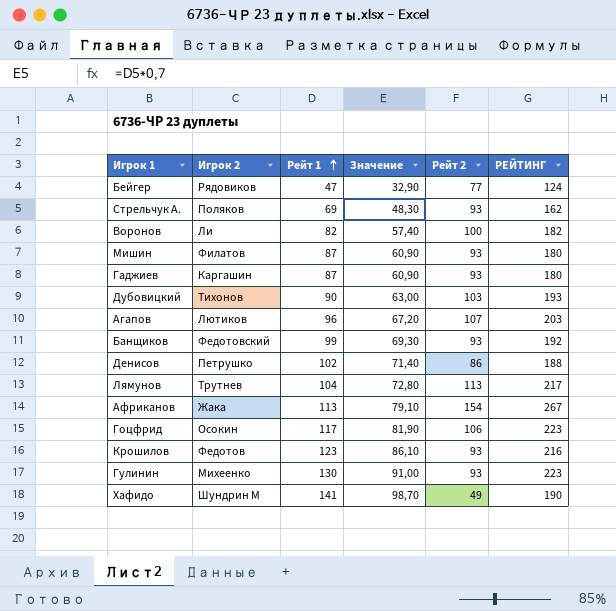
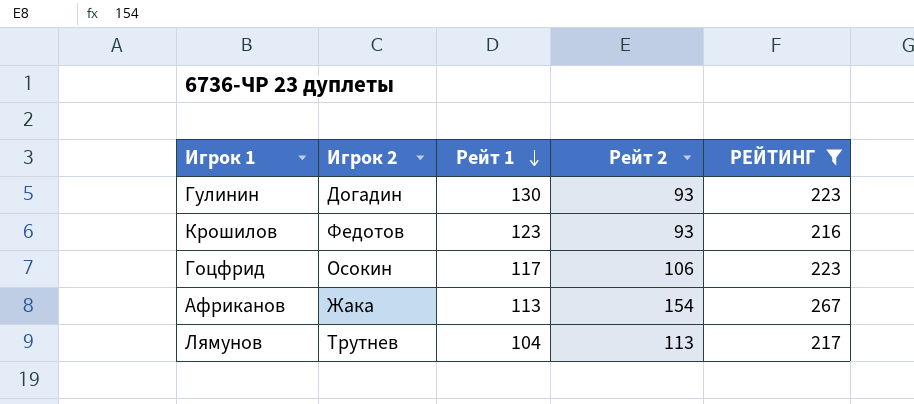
filter: none -> РЕЙТИНГ >= 216
row order: Рейт 1 ascending -> Рейт 1 descending
column Значение | formula: [Рейт 1] * 0,7 -> none
Гулинин | Игрок 2: Михеенко -> Догадин

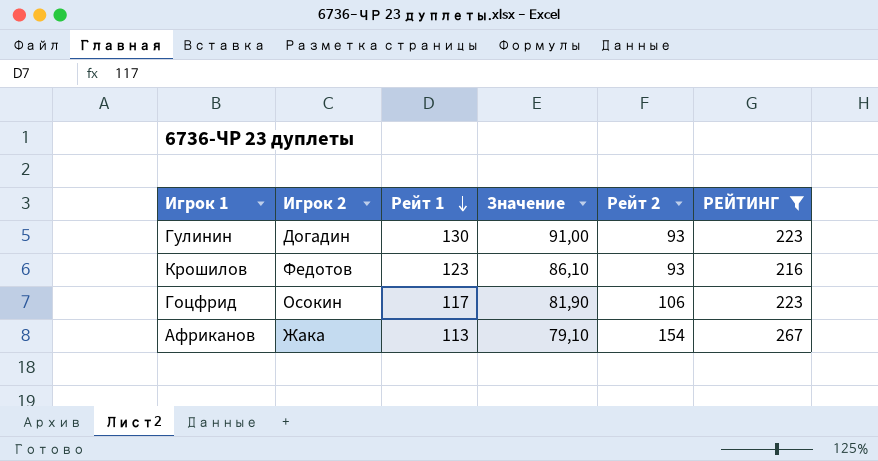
column Значение | formula: none -> [Рейт 1] * 0,7
row Лямунов: Трутнев | 104 | 113 | 217 -> none

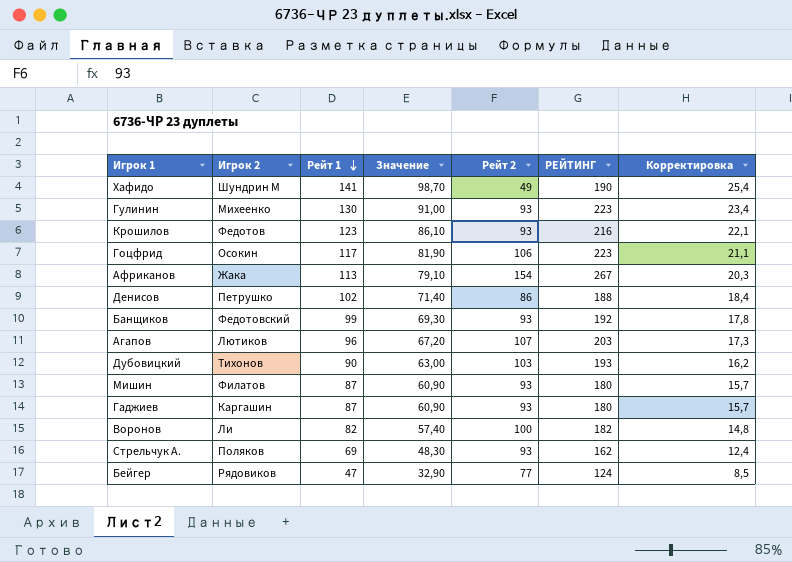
filter: РЕЙТИНГ >= 216 -> none
column Корректировка | formula: none -> [Рейт 1] * 0,18
Гулинин | Игрок 2: Догадин -> Михеенко

